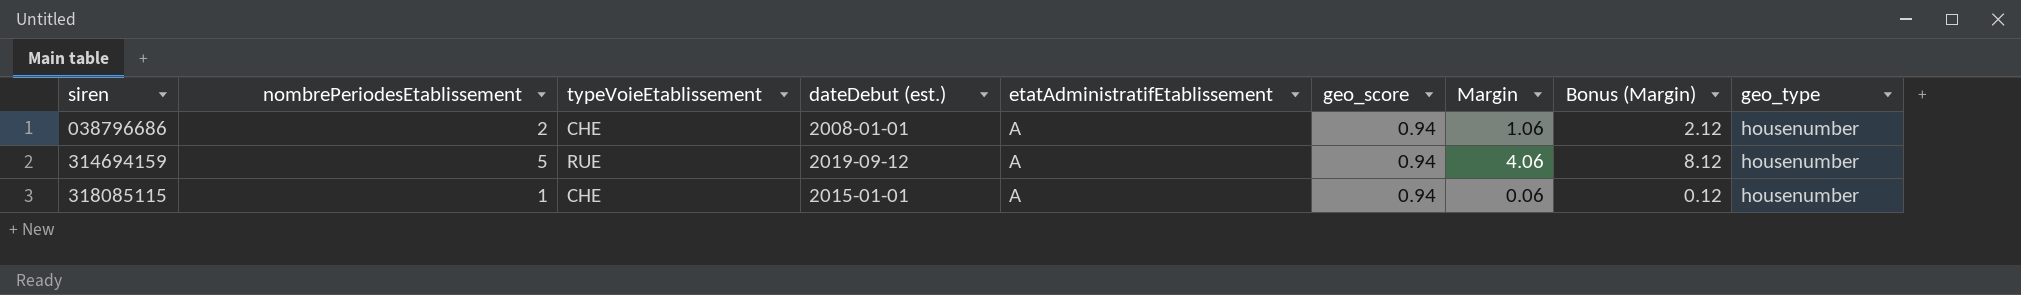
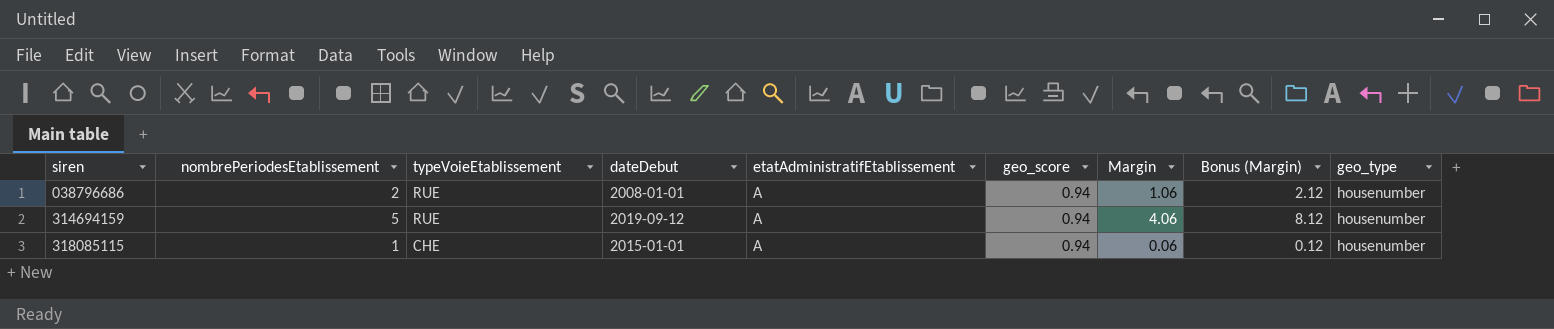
column name: dateDebut (est.) -> dateDebut
038796686 | typeVoieEtablissement: CHE -> RUE

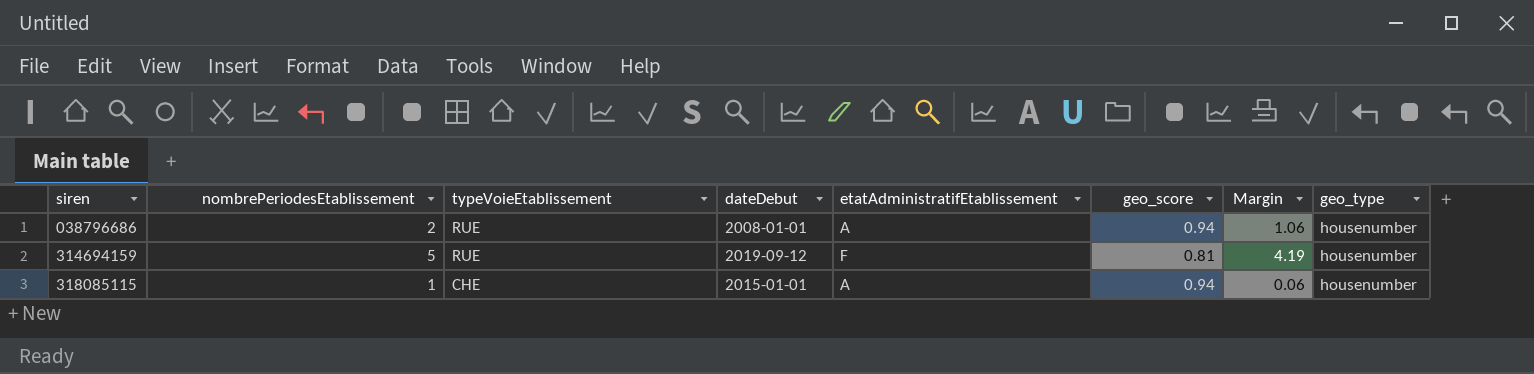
column Bonus (Margin) | formula: [Margin] * 2 -> none
314694159 | etatAdministratifEtablissement: A -> F
314694159 | geo_score: 0.94 -> 0.81
314694159 | Margin: 4.06 -> 4.19

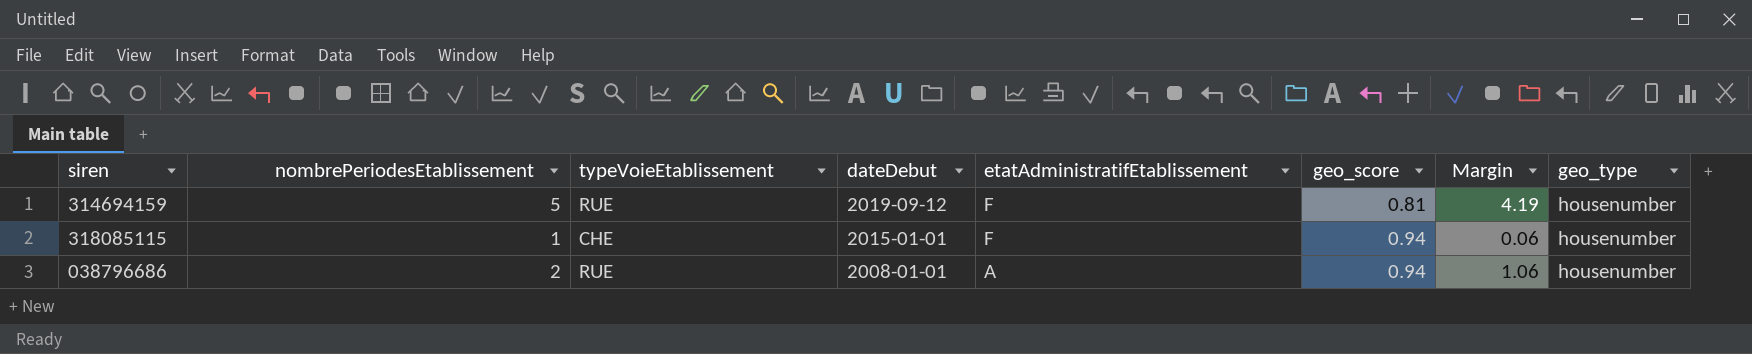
row order: siren ascending -> dateDebut descending
318085115 | etatAdministratifEtablissement: A -> F

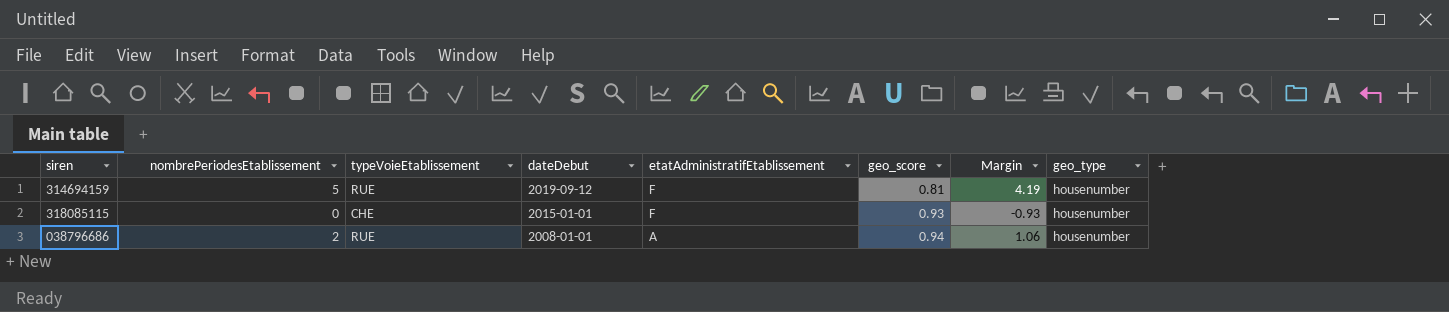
318085115 | nombrePeriodesEtablissement: 1 -> 0
318085115 | geo_score: 0.94 -> 0.93
318085115 | Margin: 0.06 -> -0.93

